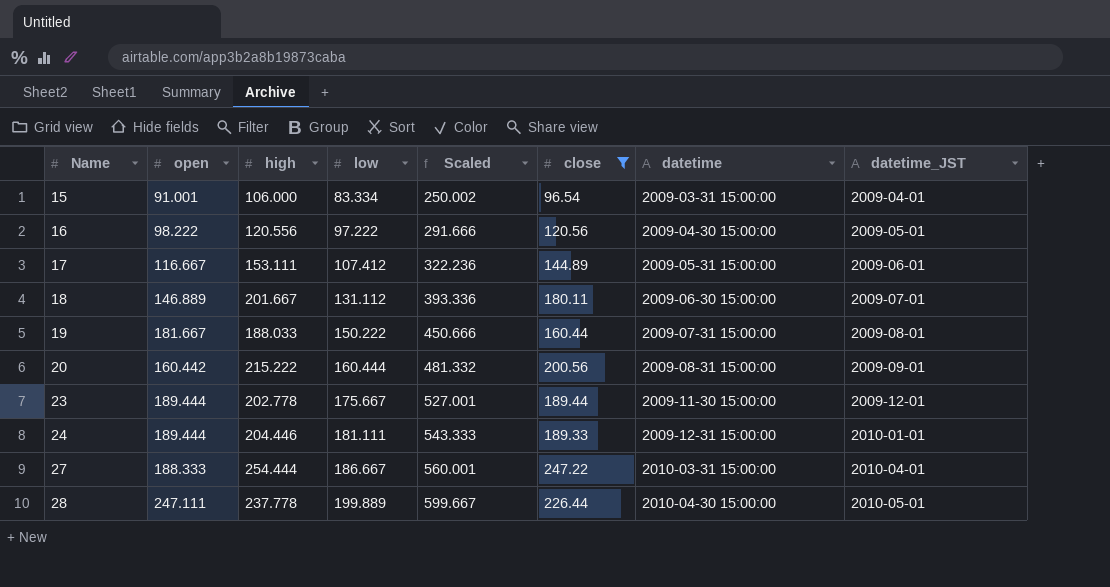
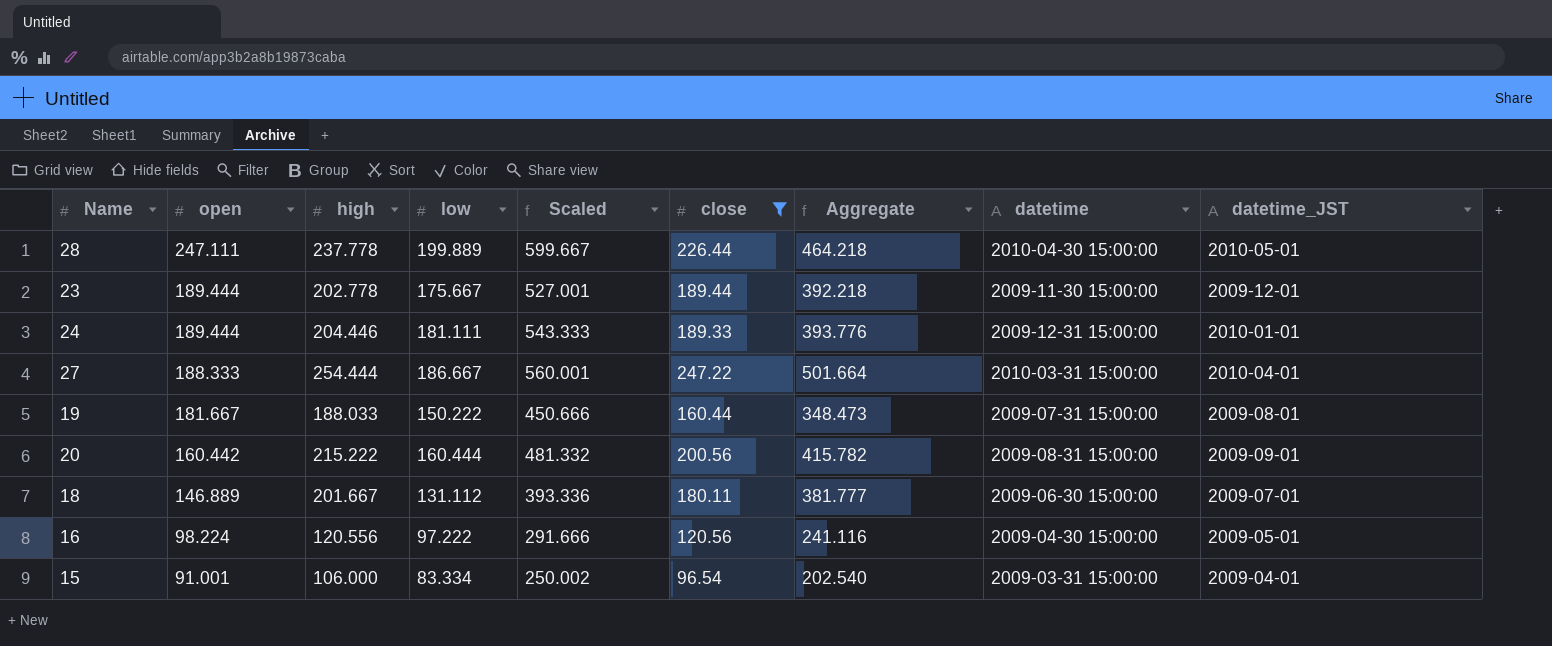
row order: Name ascending -> open descending
column Aggregate | formula: none -> [high] + [close]
row 17: 116.667 | 153.111 | 107.412 | 322.236 | 144.89 | 2009-05-31 15:00:00 | 2009-06-01 -> none
16 | open: 98.222 -> 98.224

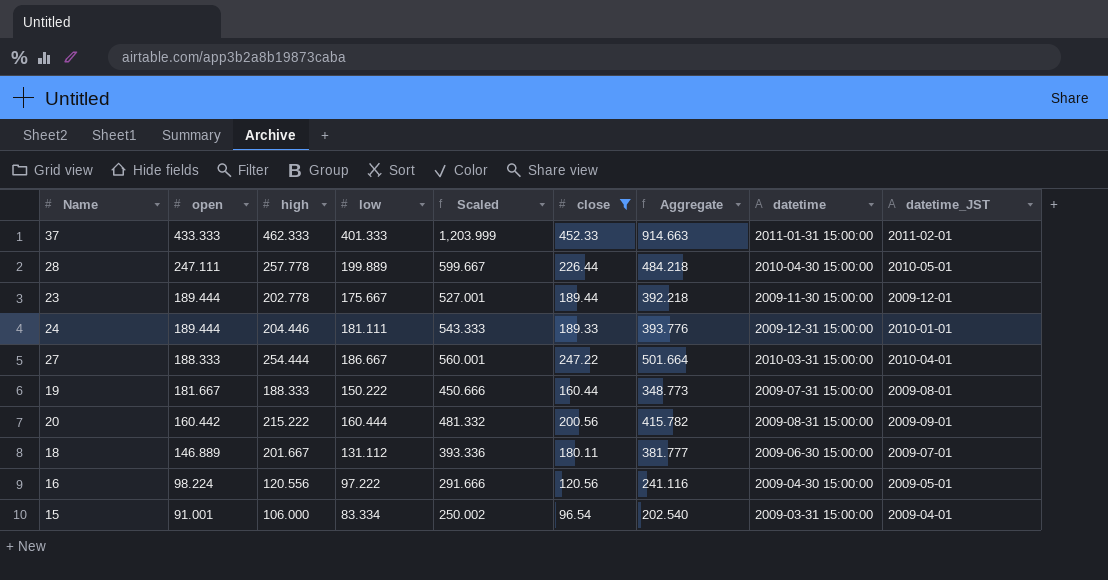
row 37: none -> 433.333 | 462.333 | 401.333 | 1,203.999 | 452.33 | 914.663 | 2011-01-31 15:00:00 | 2011-02-01
28 | high: 237.778 -> 257.778
28 | Aggregate: 464.218 -> 484.218
19 | high: 188.033 -> 188.333
19 | Aggregate: 348.473 -> 348.773

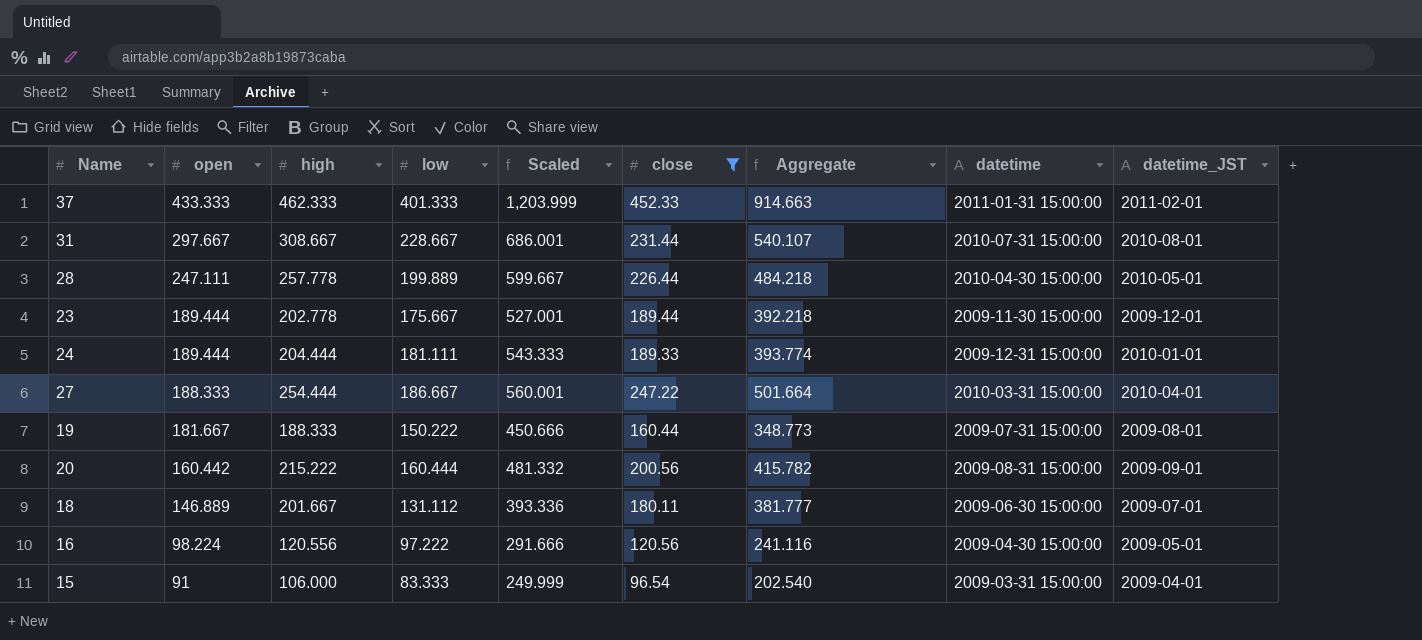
row 31: none -> 297.667 | 308.667 | 228.667 | 686.001 | 231.44 | 540.107 | 2010-07-31 15:00:00 | 2010-08-01
24 | high: 204.446 -> 204.444
24 | Aggregate: 393.776 -> 393.774
15 | open: 91.001 -> 91
15 | low: 83.334 -> 83.333
15 | Scaled: 250.002 -> 249.999

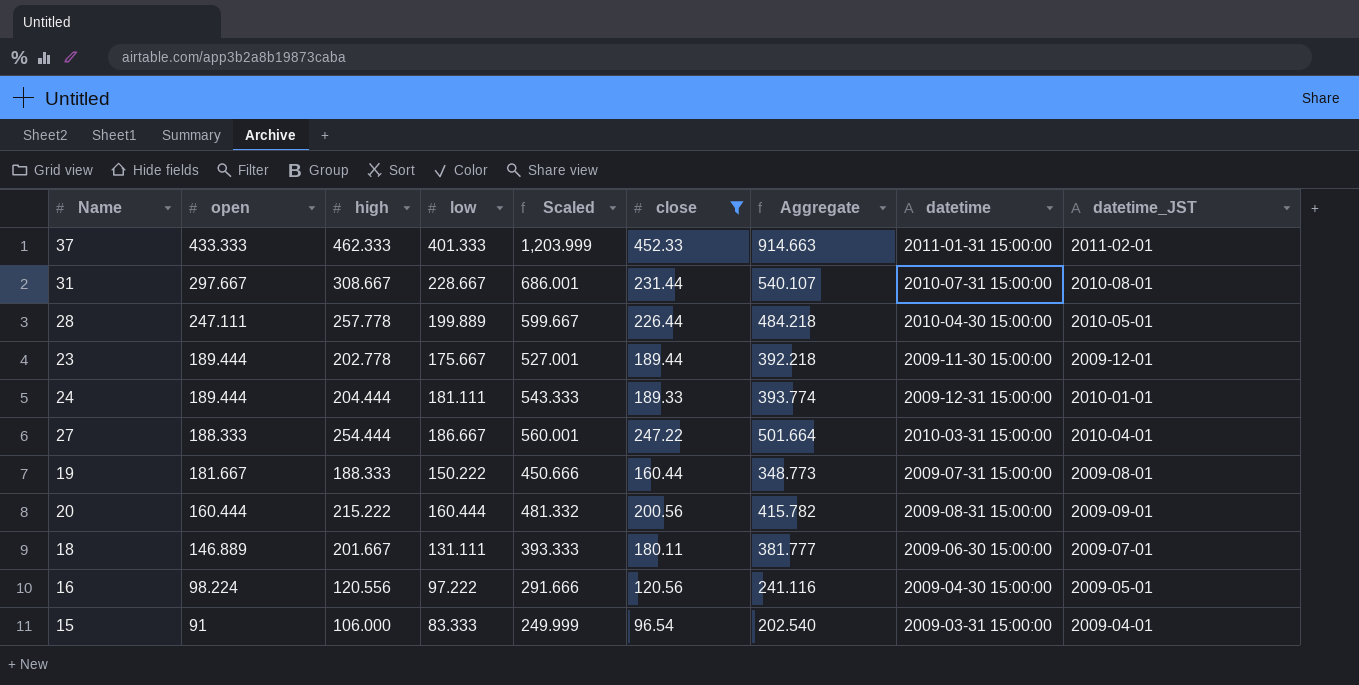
20 | open: 160.442 -> 160.444
18 | low: 131.112 -> 131.111
18 | Scaled: 393.336 -> 393.333

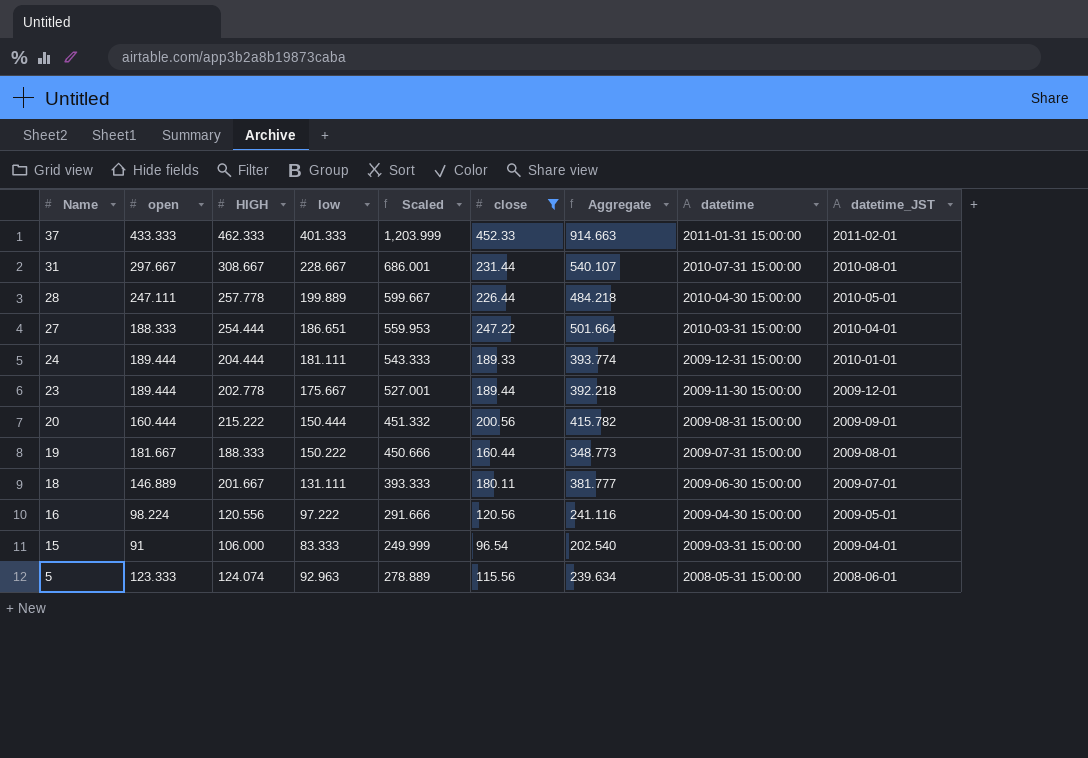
row order: open descending -> Name descending
column name: high -> HIGH
27 | low: 186.667 -> 186.651
27 | Scaled: 560.001 -> 559.953
20 | low: 160.444 -> 150.444
20 | Scaled: 481.332 -> 451.332
row 5: none -> 123.333 | 124.074 | 92.963 | 278.889 | 115.56 | 239.634 | 2008-05-31 15:00:00 | 2008-06-01

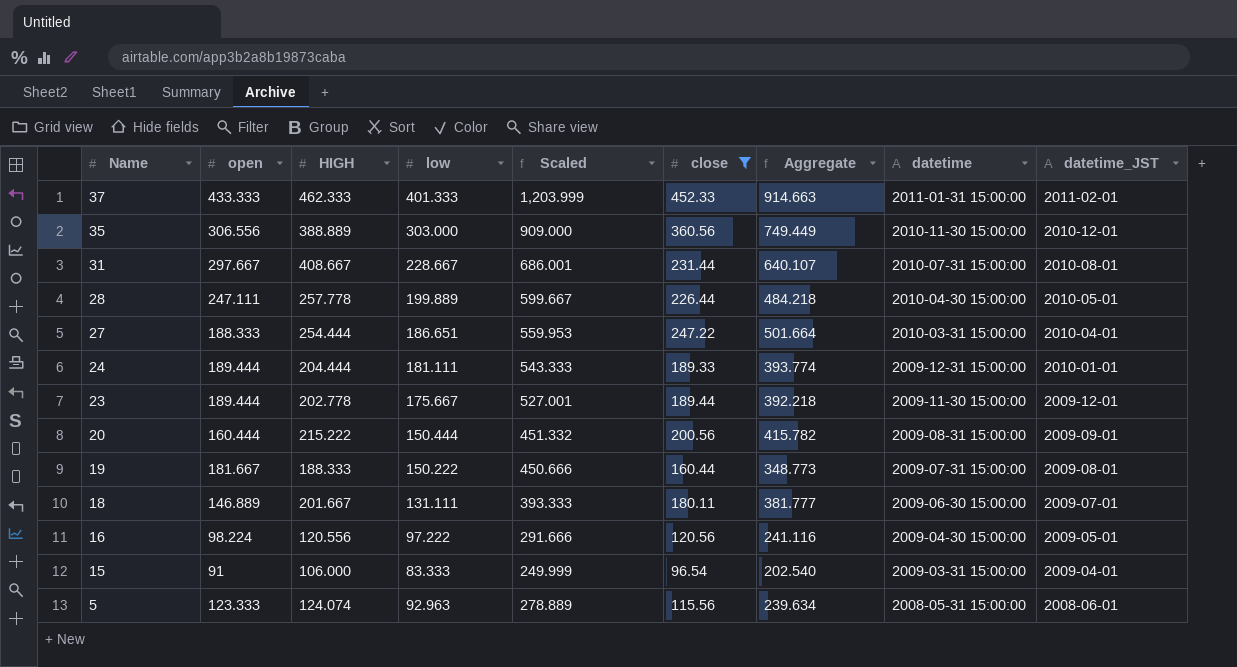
row 35: none -> 306.556 | 388.889 | 303.000 | 909.000 | 360.56 | 749.449 | 2010-11-30 15:00:00 | 2010-12-01
31 | HIGH: 308.667 -> 408.667
31 | Aggregate: 540.107 -> 640.107

